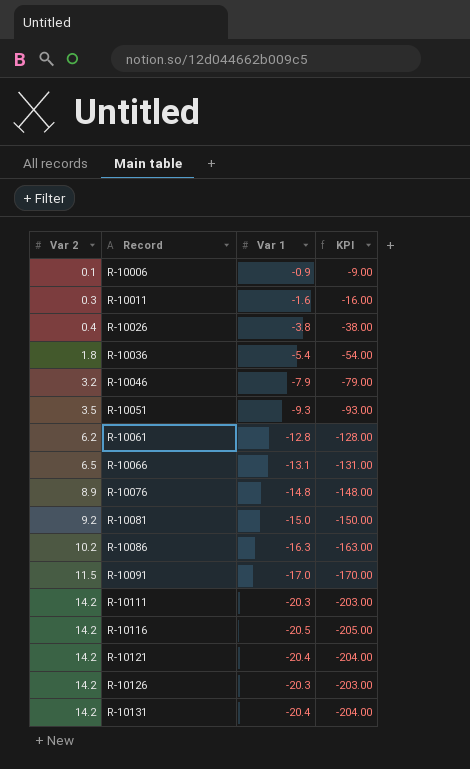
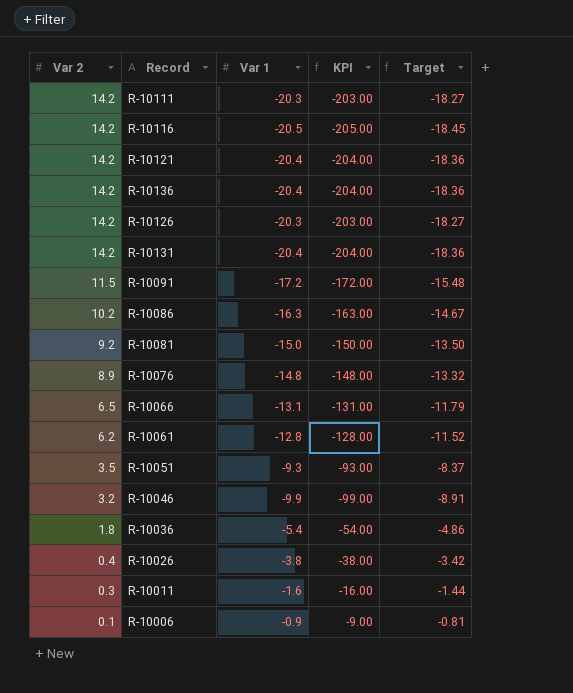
row order: Var 2 ascending -> Var 2 descending
column Target | formula: none -> [Var 1] * 0.9
row R-10136: none -> 14.2 | -20.4 | -204.00 | -18.36
R-10091 | Var 1: -17.0 -> -17.2
R-10091 | KPI: -170.00 -> -172.00
R-10046 | Var 1: -7.9 -> -9.9
R-10046 | KPI: -79.00 -> -99.00

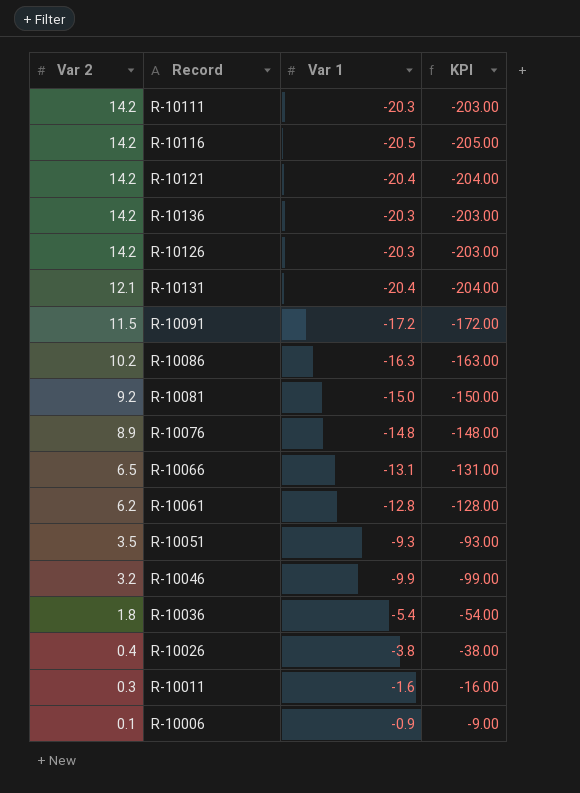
column Target | formula: [Var 1] * 0.9 -> none
R-10136 | Var 1: -20.4 -> -20.3
R-10136 | KPI: -204.00 -> -203.00
R-10131 | Var 2: 14.2 -> 12.1

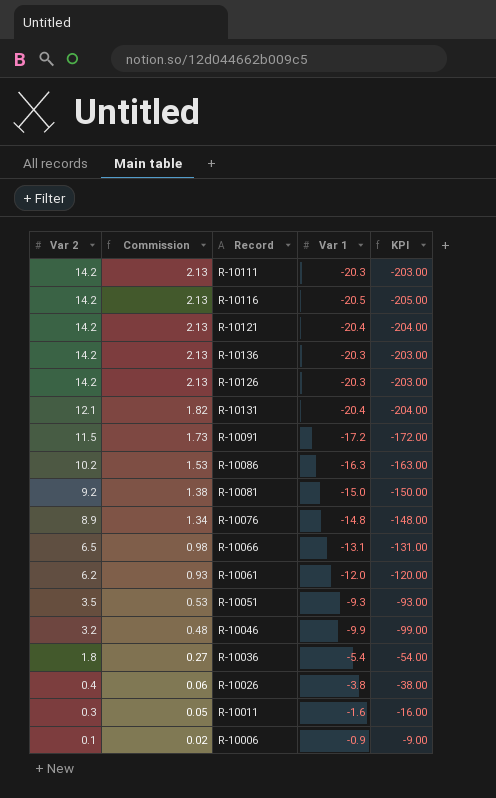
column Commission | formula: none -> [Var 2] * 0.15
R-10061 | Var 1: -12.8 -> -12.0
R-10061 | KPI: -128.00 -> -120.00

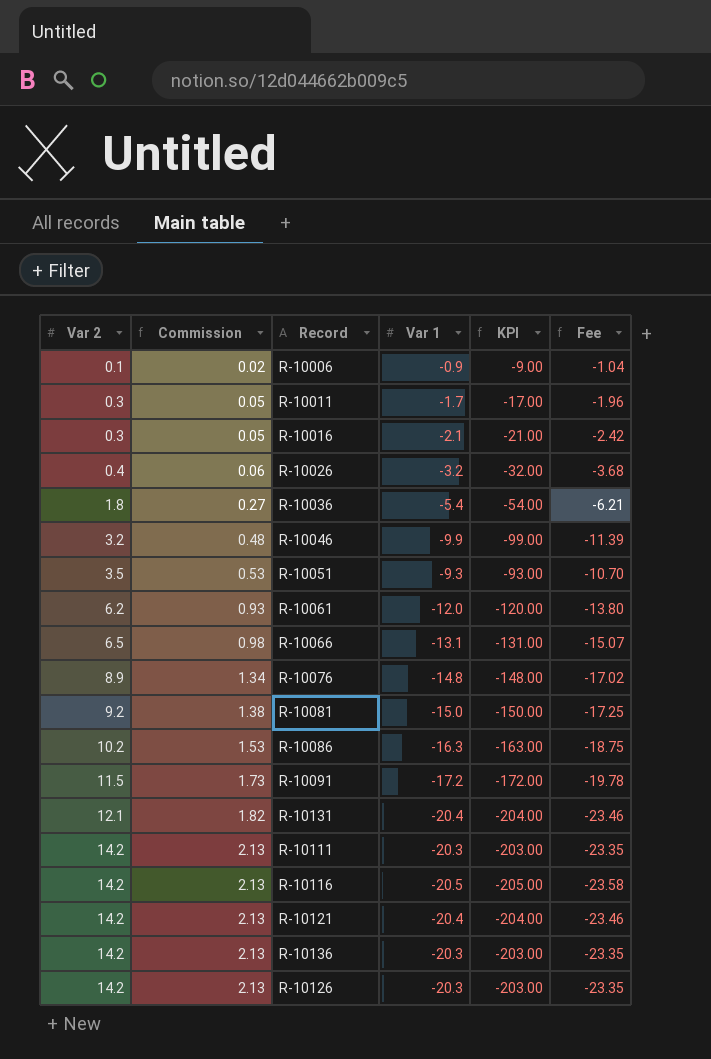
row order: Var 2 descending -> Var 2 ascending
column Fee | formula: none -> [Var 1] * 1.15
R-10011 | Var 1: -1.6 -> -1.7
R-10011 | KPI: -16.00 -> -17.00
row R-10016: none -> 0.3 | 0.05 | -2.1 | -21.00 | -2.42
R-10026 | Var 1: -3.8 -> -3.2
R-10026 | KPI: -38.00 -> -32.00

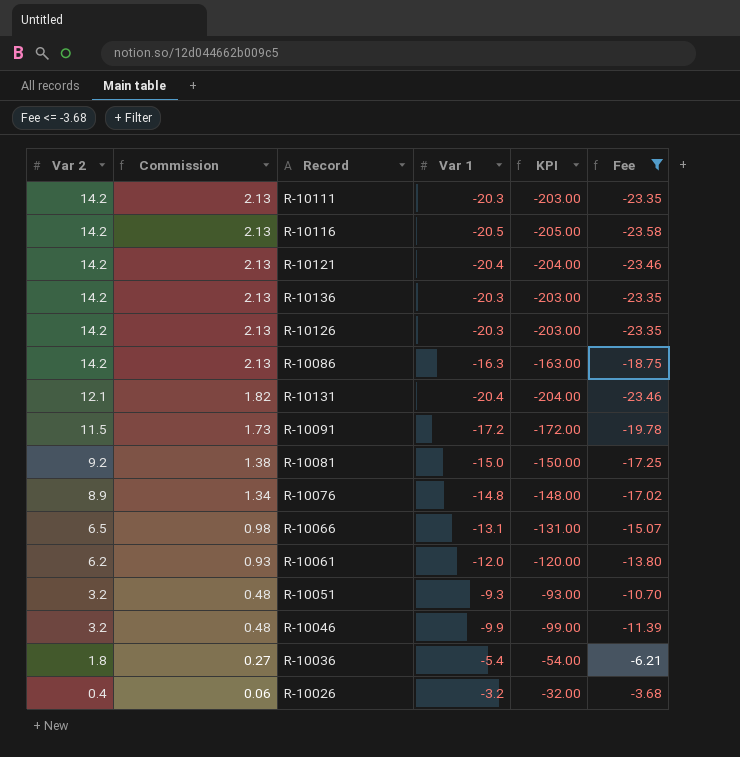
filter: none -> Fee <= -3.68
row order: Var 2 ascending -> Var 2 descending
R-10086 | Var 2: 10.2 -> 14.2
R-10086 | Commission: 1.53 -> 2.13
R-10051 | Var 2: 3.5 -> 3.2
R-10051 | Commission: 0.53 -> 0.48

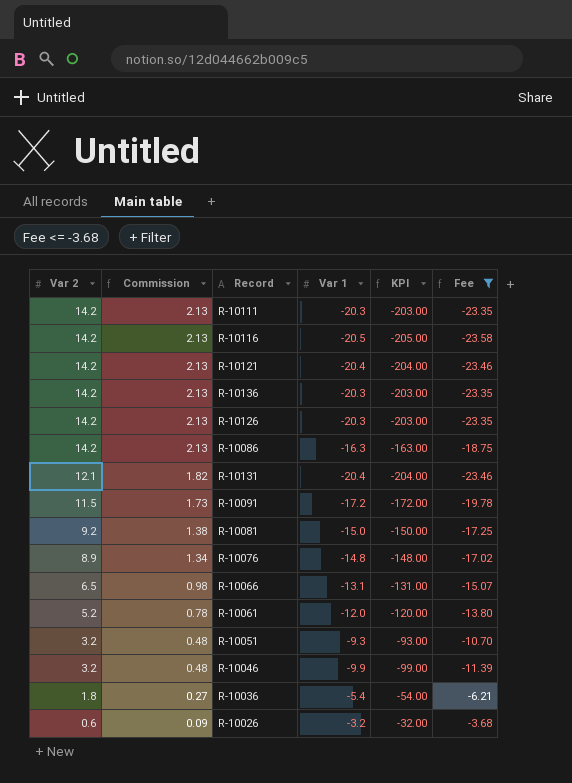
R-10061 | Var 2: 6.2 -> 5.2
R-10061 | Commission: 0.93 -> 0.78
R-10026 | Var 2: 0.4 -> 0.6
R-10026 | Commission: 0.06 -> 0.09

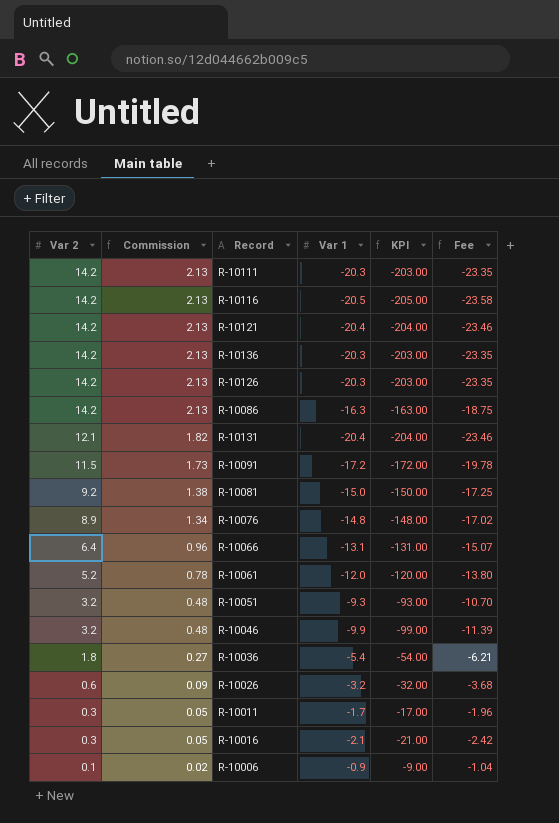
filter: Fee <= -3.68 -> none
R-10066 | Var 2: 6.5 -> 6.4
R-10066 | Commission: 0.98 -> 0.96

